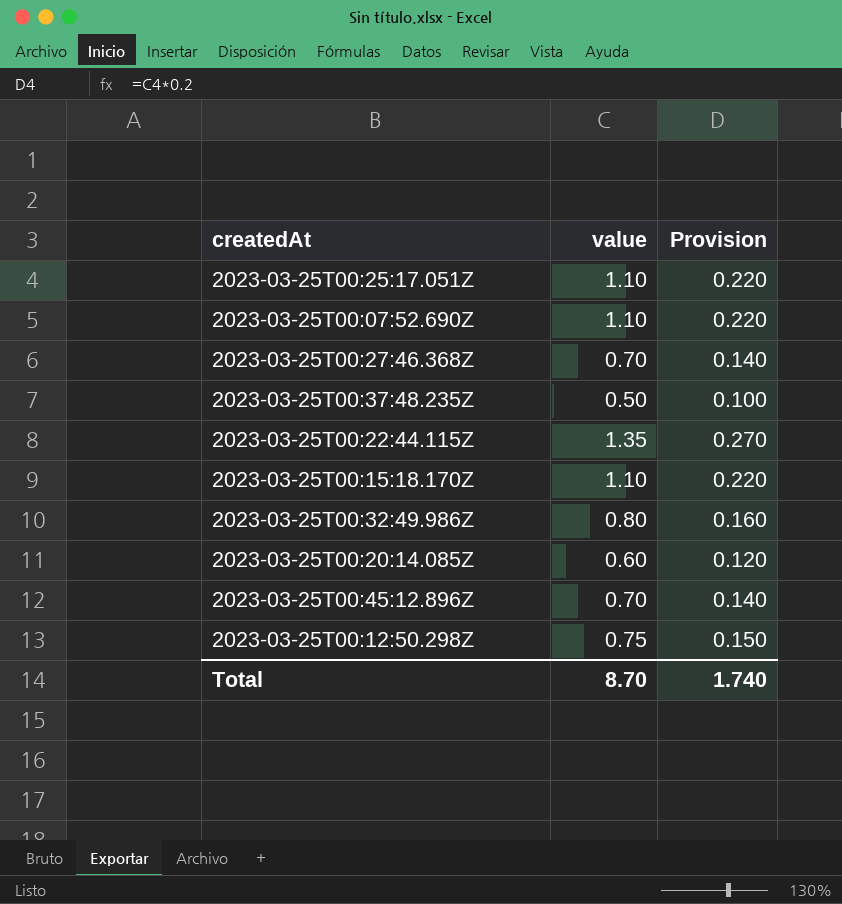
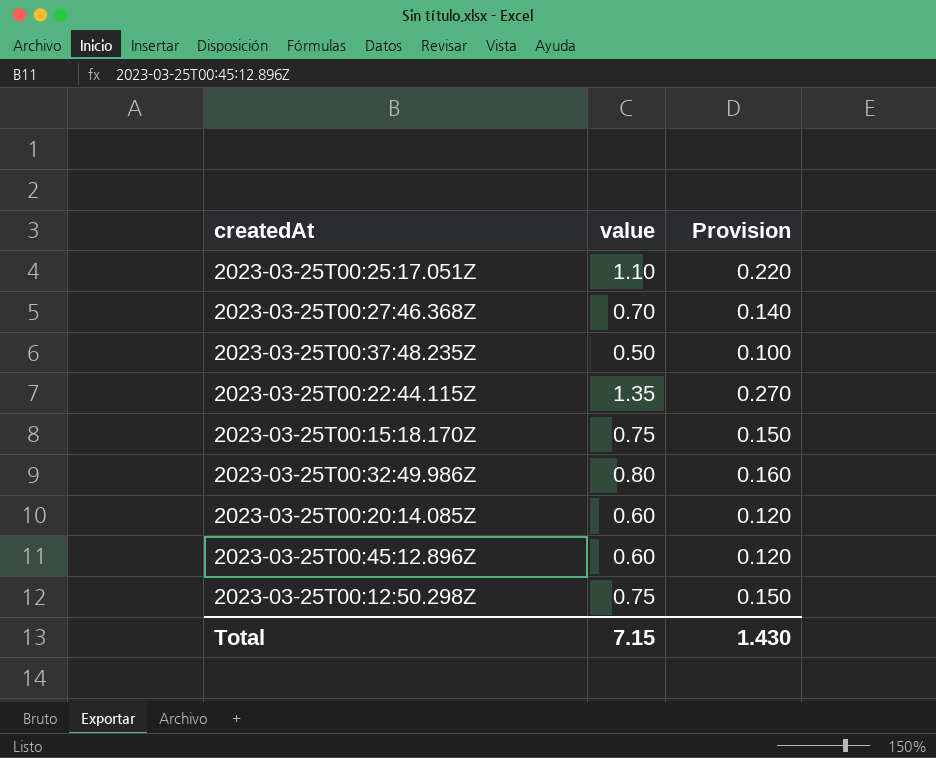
row 2023-03-25T00:07:52.690Z: 1.10 | 0.220 -> none
2023-03-25T00:15:18.170Z | value: 1.10 -> 0.75
2023-03-25T00:15:18.170Z | Provision: 0.220 -> 0.150
2023-03-25T00:45:12.896Z | value: 0.70 -> 0.60
2023-03-25T00:45:12.896Z | Provision: 0.140 -> 0.120
Total | value: 8.70 -> 7.15
Total | Provision: 1.740 -> 1.430

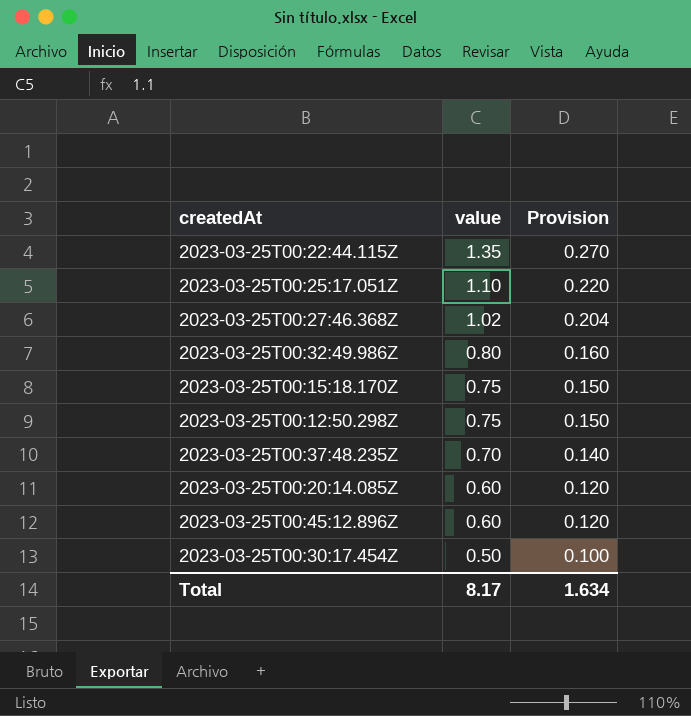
row order: none -> value descending
2023-03-25T00:27:46.368Z | value: 0.70 -> 1.02
2023-03-25T00:27:46.368Z | Provision: 0.140 -> 0.204
2023-03-25T00:37:48.235Z | value: 0.50 -> 0.70
2023-03-25T00:37:48.235Z | Provision: 0.100 -> 0.140
row 2023-03-25T00:30:17.454Z: none -> 0.50 | 0.100
Total | value: 7.15 -> 8.17
Total | Provision: 1.430 -> 1.634

